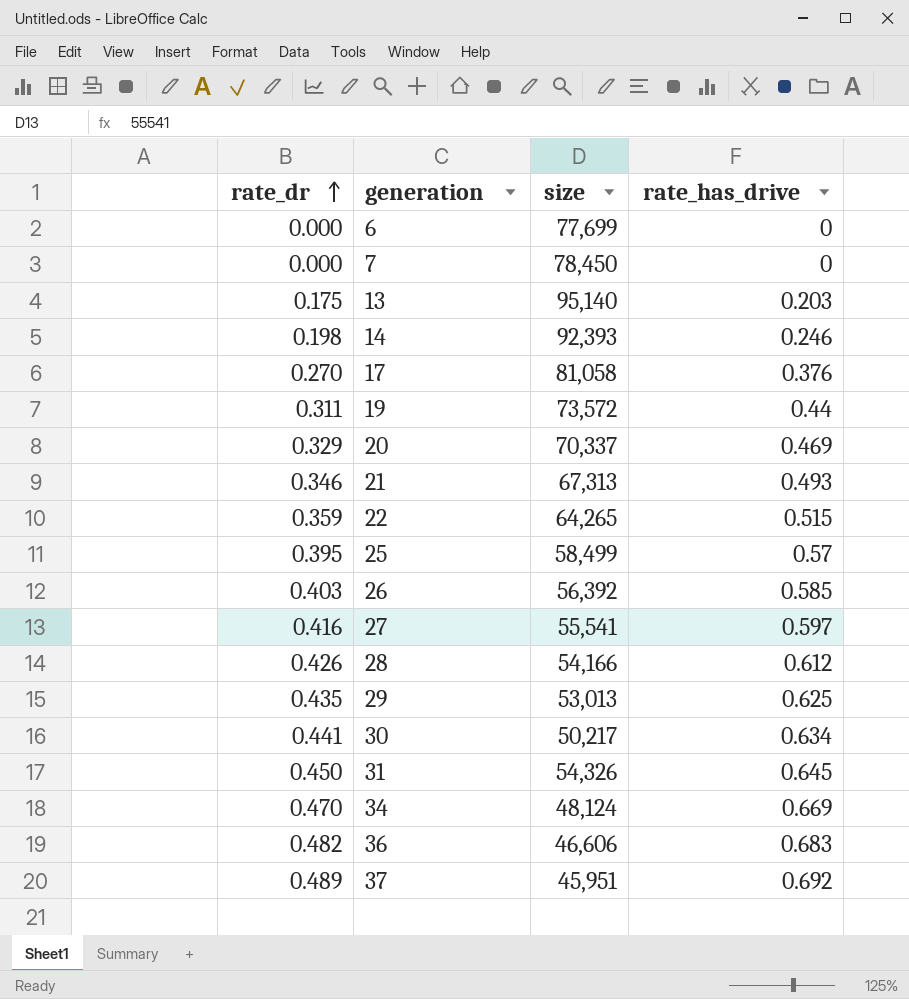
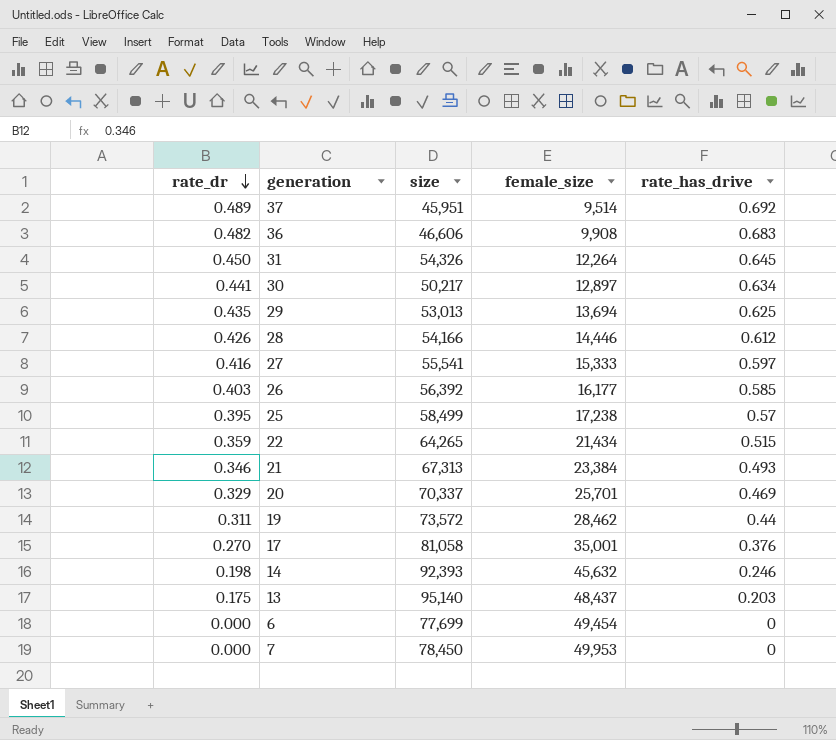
row order: rate_dr ascending -> rate_dr descending
column female_size | position: none -> 4
row 34: 0.470 | 48,124 | 0.669 -> none

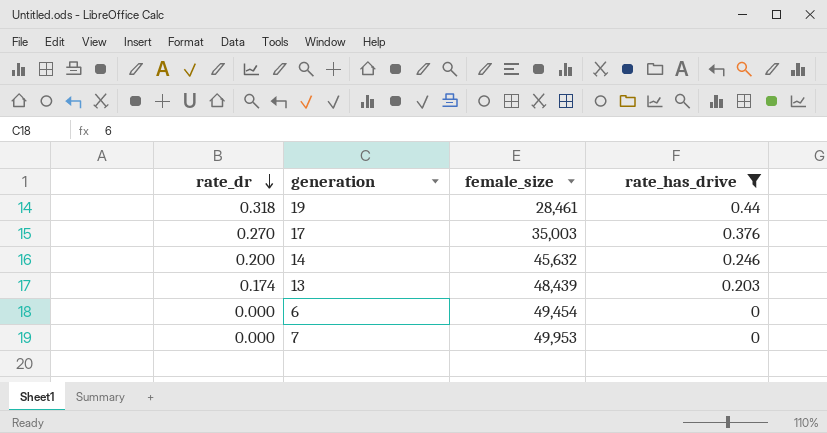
filter: none -> rate_has_drive <= 0.44
column size | position: 3 -> none
19 | rate_dr: 0.311 -> 0.318
19 | female_size: 28,462 -> 28,461
17 | female_size: 35,001 -> 35,003
14 | rate_dr: 0.198 -> 0.200
13 | rate_dr: 0.175 -> 0.174
13 | female_size: 48,437 -> 48,439

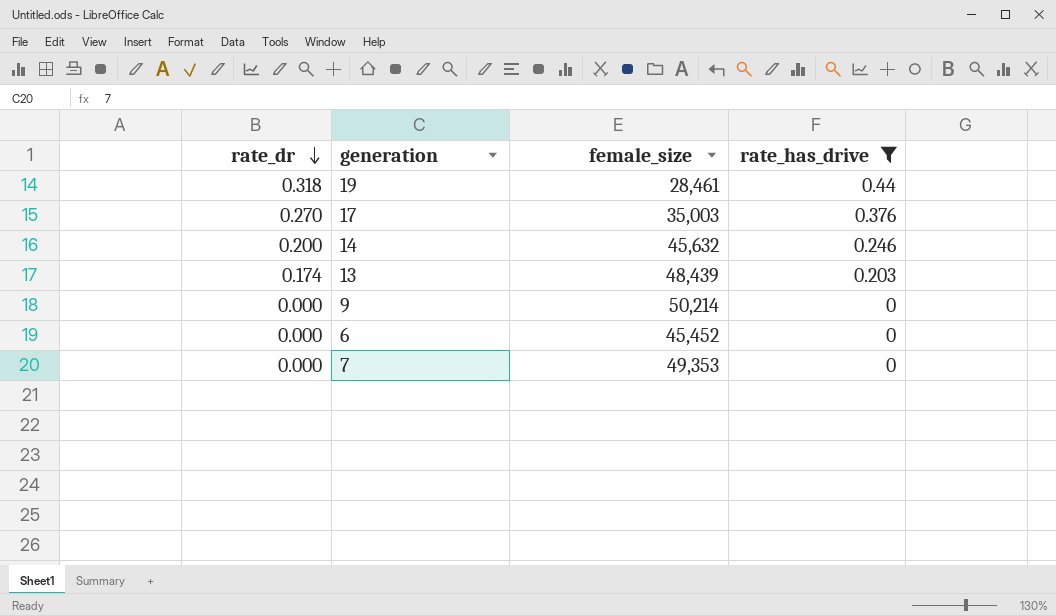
row 9: none -> 0.000 | 50,214 | 0
6 | female_size: 49,454 -> 45,452
7 | female_size: 49,953 -> 49,353

